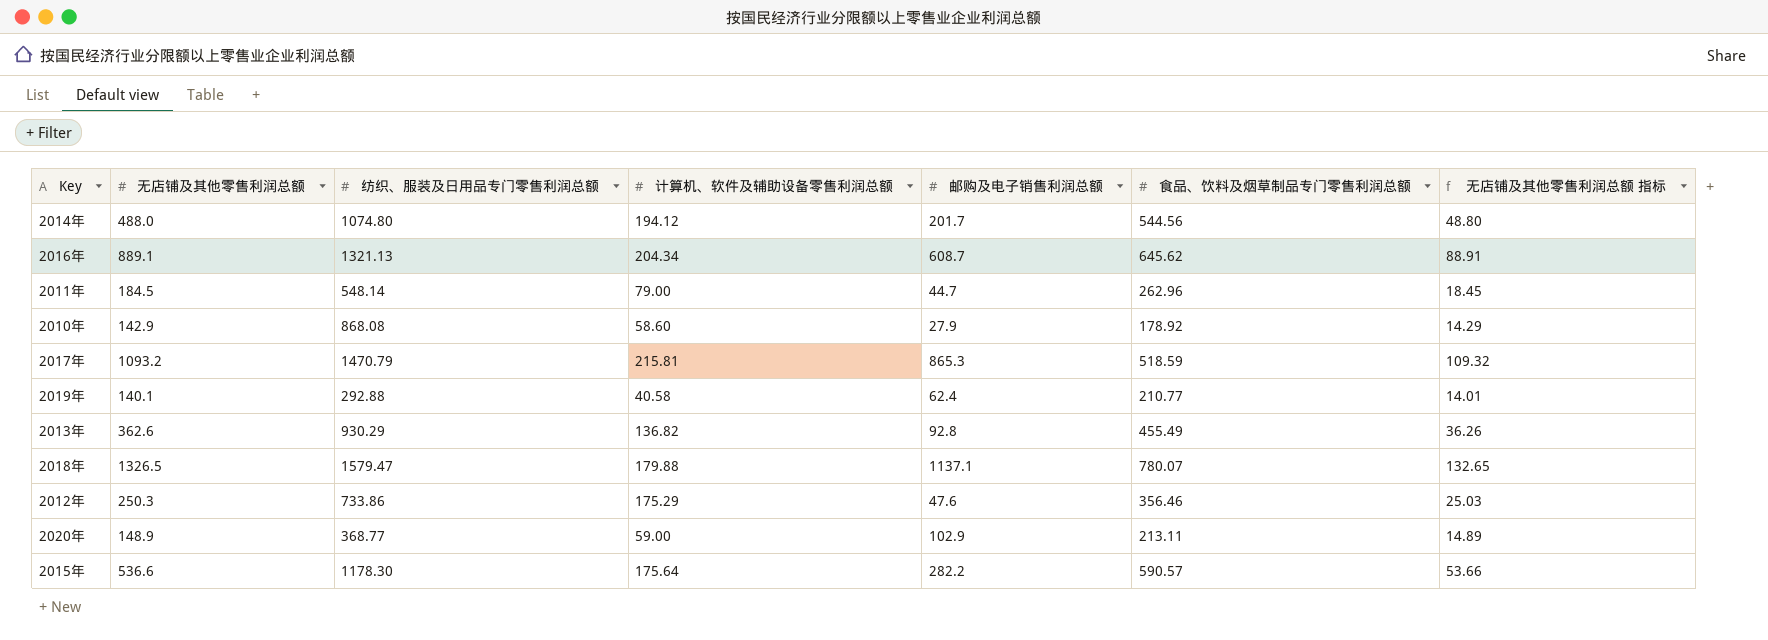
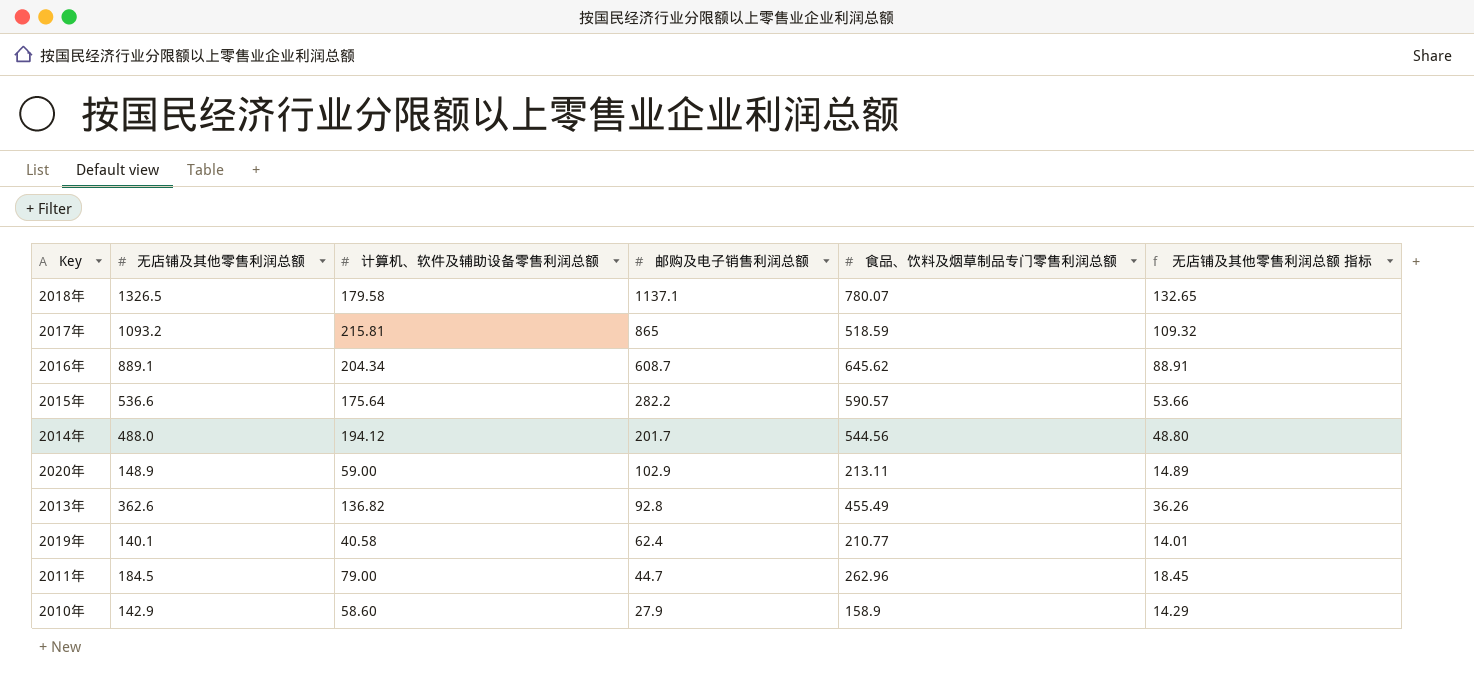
row order: none -> 邮购及电子销售利润总额 descending
column 纺织、服装及日用品专门零售利润总额 | position: 3 -> none
row 2012年: 250.3 | 733.86 | 175.29 | 47.6 | 356.46 | 25.03 -> none
2018年 | 计算机、软件及辅助设备零售利润总额: 179.88 -> 179.58
2017年 | 邮购及电子销售利润总额: 865.3 -> 865
2010年 | 食品、饮料及烟草制品专门零售利润总额: 178.92 -> 158.9

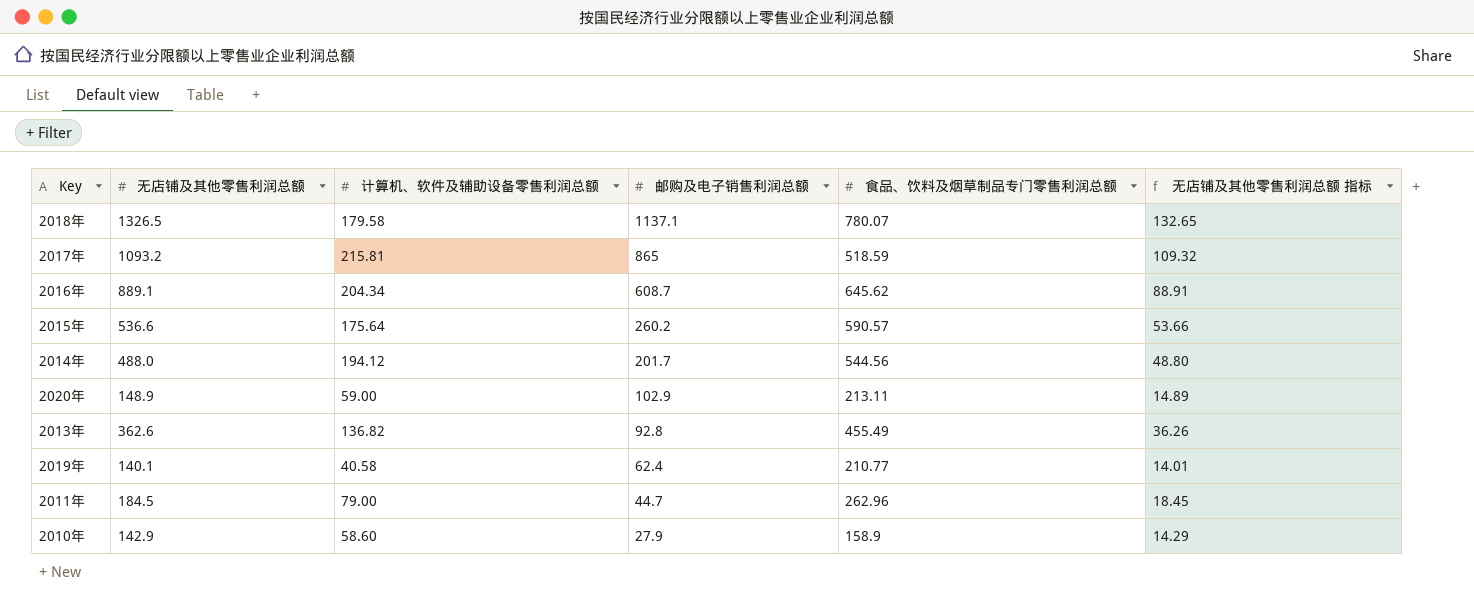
2015年 | 邮购及电子销售利润总额: 282.2 -> 260.2

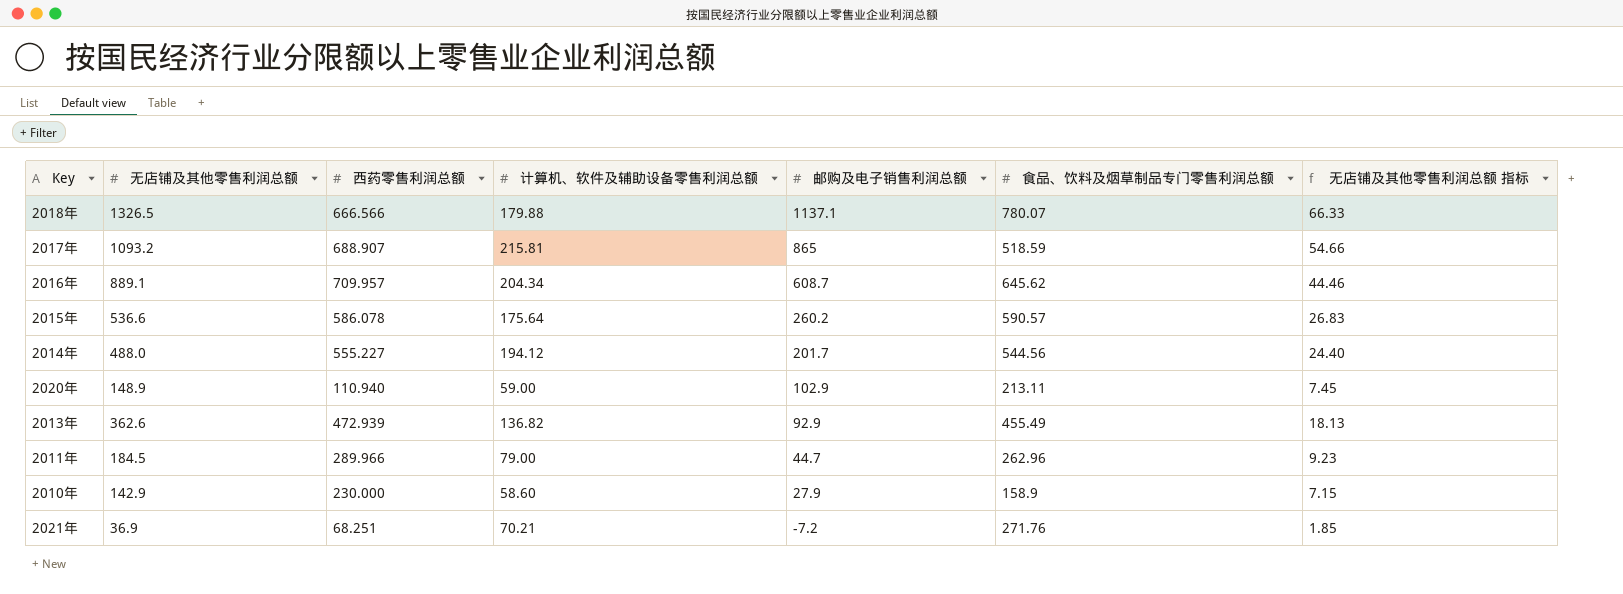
column 西药零售利润总额 | position: none -> 3
column 无店铺及其他零售利润总额 指标 | formula: [无店铺及其他零售利润总额] * 0.1 -> [无店铺及其他零售利润总额] * 0.05
row 2019年: 140.1 | 40.58 | 62.4 | 210.77 | 14.01 -> none
2018年 | 计算机、软件及辅助设备零售利润总额: 179.58 -> 179.88
2013年 | 邮购及电子销售利润总额: 92.8 -> 92.9
row 2021年: none -> 36.9 | 68.251 | 70.21 | -7.2 | 271.76 | 1.85

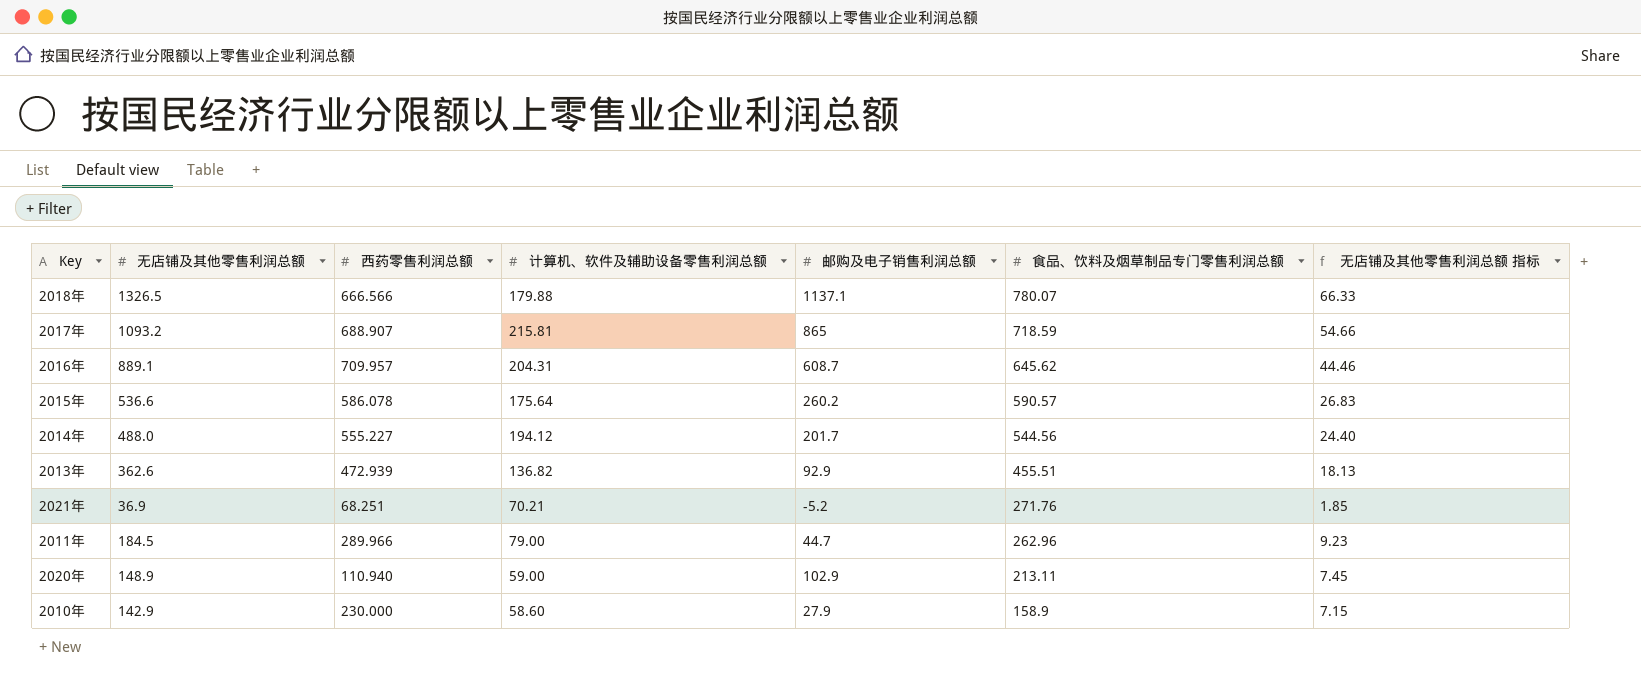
row order: 邮购及电子销售利润总额 descending -> 食品、饮料及烟草制品专门零售利润总额 descending
2017年 | 食品、饮料及烟草制品专门零售利润总额: 518.59 -> 718.59
2016年 | 计算机、软件及辅助设备零售利润总额: 204.34 -> 204.31
2013年 | 食品、饮料及烟草制品专门零售利润总额: 455.49 -> 455.51
2021年 | 邮购及电子销售利润总额: -7.2 -> -5.2

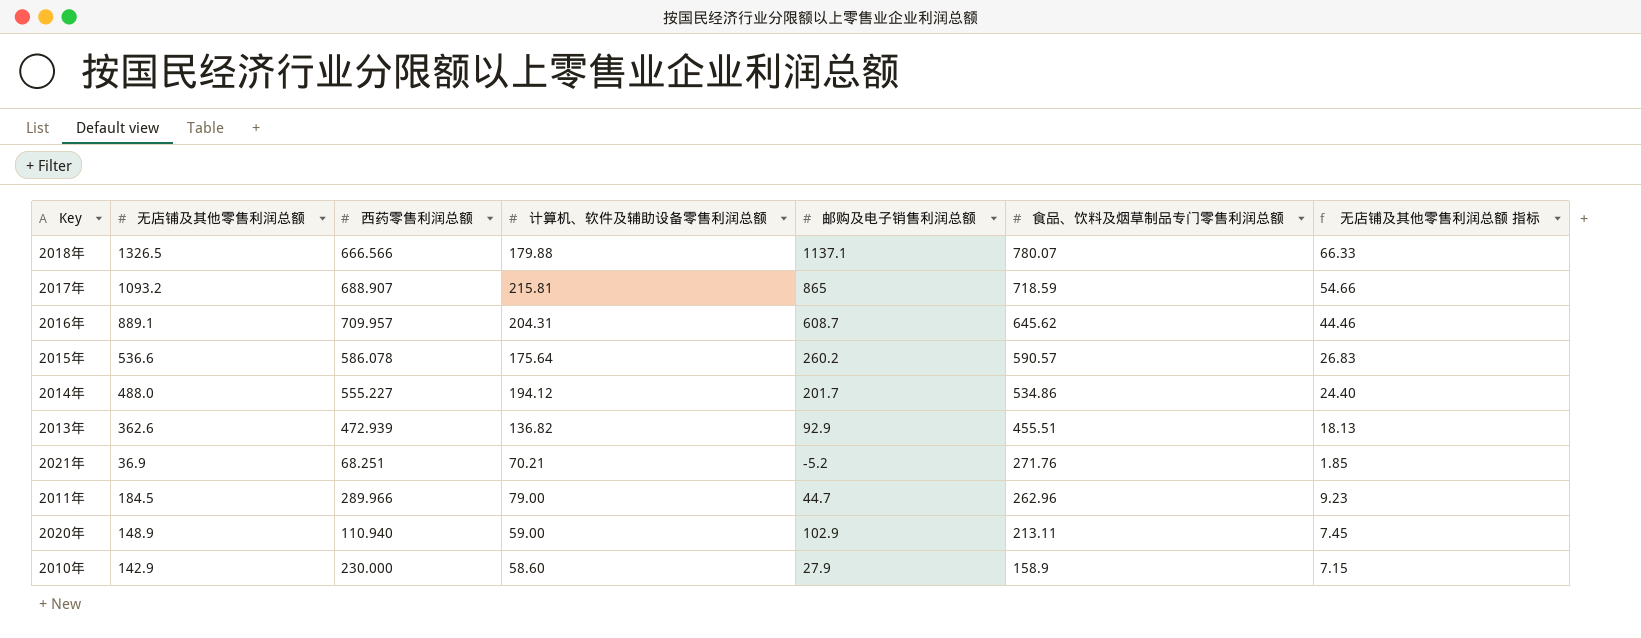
2014年 | 食品、饮料及烟草制品专门零售利润总额: 544.56 -> 534.86

